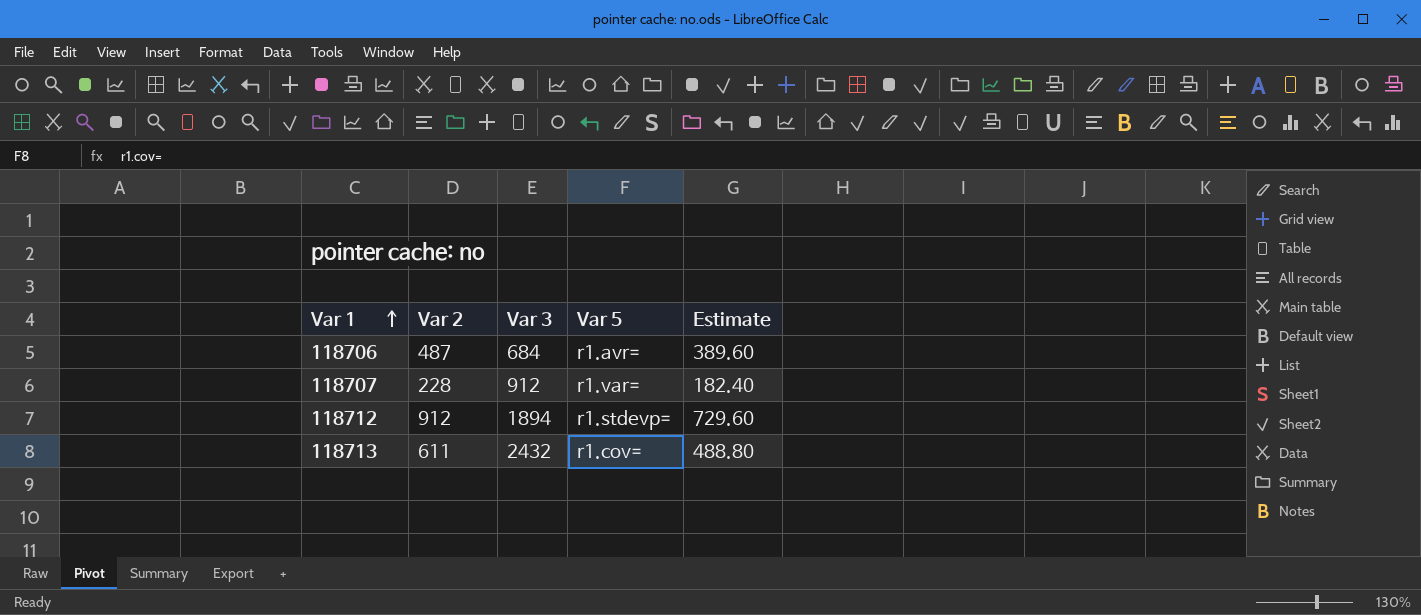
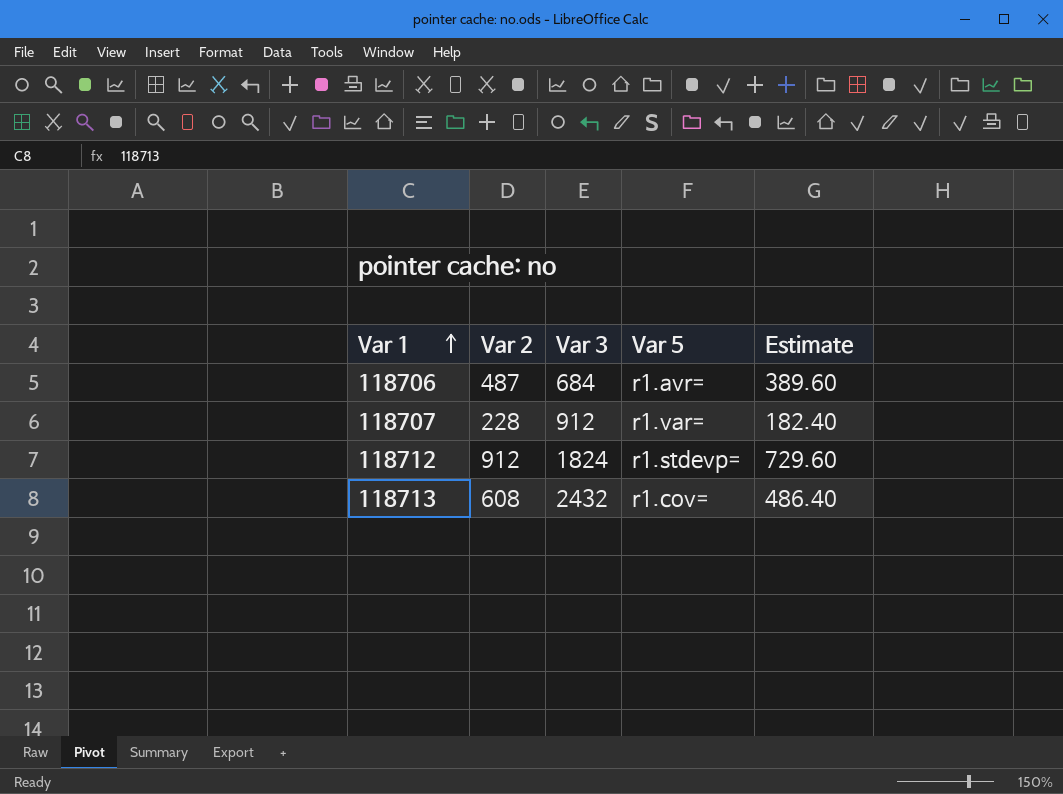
118712 | Var 3: 1894 -> 1824
118713 | Var 2: 611 -> 608
118713 | Estimate: 488.80 -> 486.40

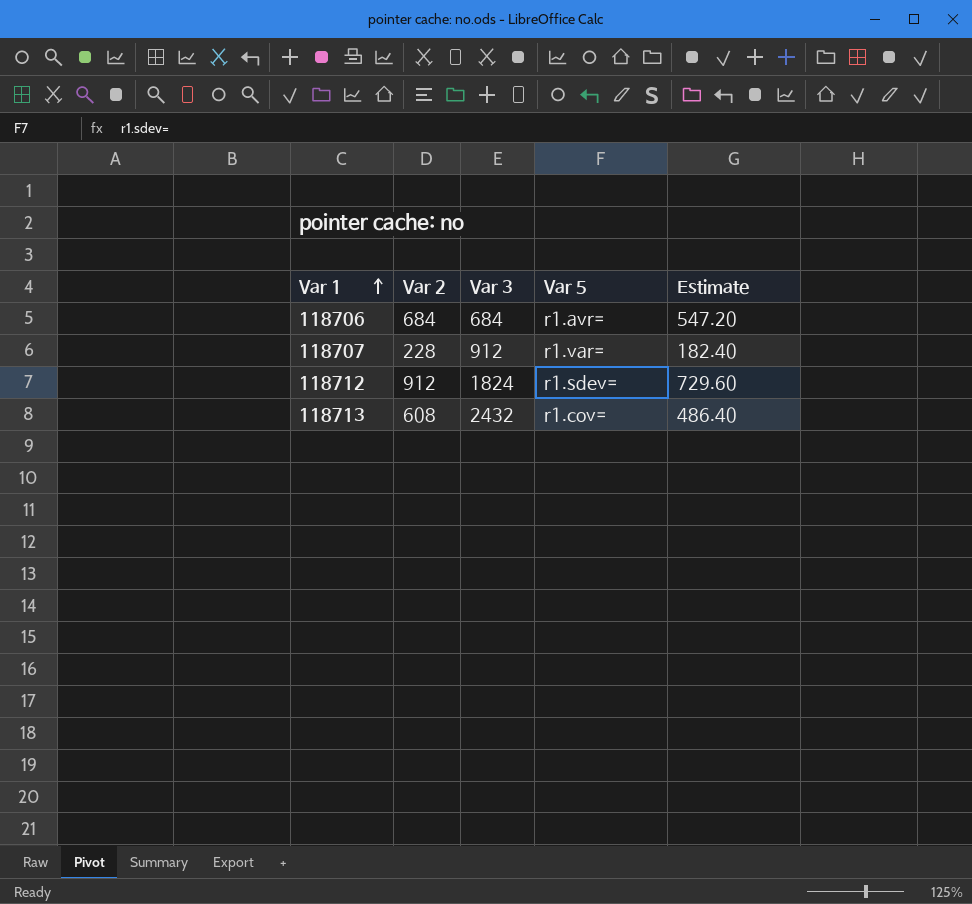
118706 | Var 2: 487 -> 684
118706 | Estimate: 389.60 -> 547.20
118712 | Var 5: r1.stdevp= -> r1.sdev=

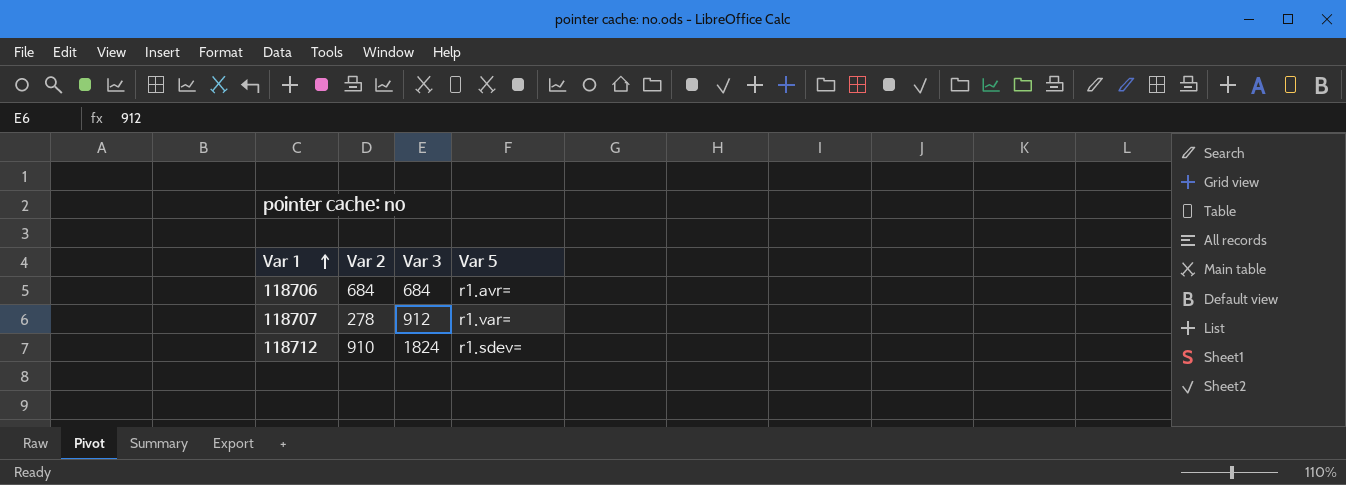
column Estimate | formula: [Var 2] * 0.8 -> none
row 118713: 608 | 2432 | r1.cov= | 486.40 -> none
118707 | Var 2: 228 -> 278
118712 | Var 2: 912 -> 910

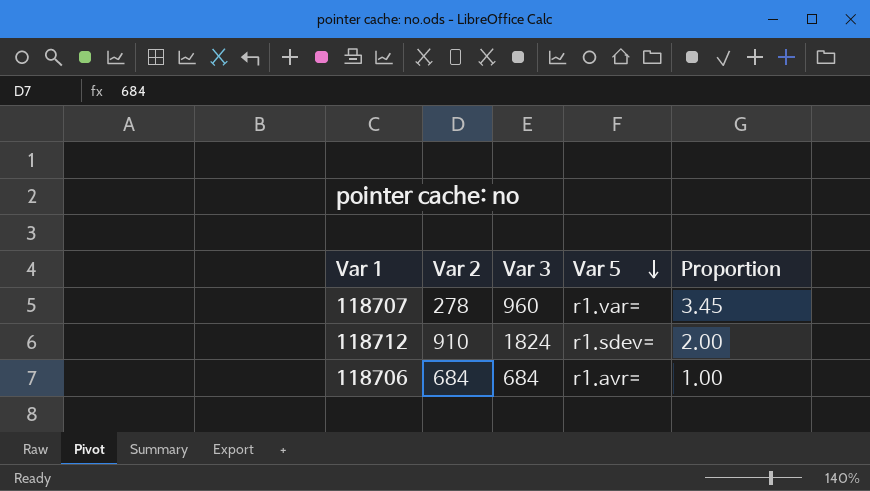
row order: Var 1 ascending -> Var 5 descending
column Proportion | formula: none -> [Var 3] / [Var 2]
118707 | Var 3: 912 -> 960

